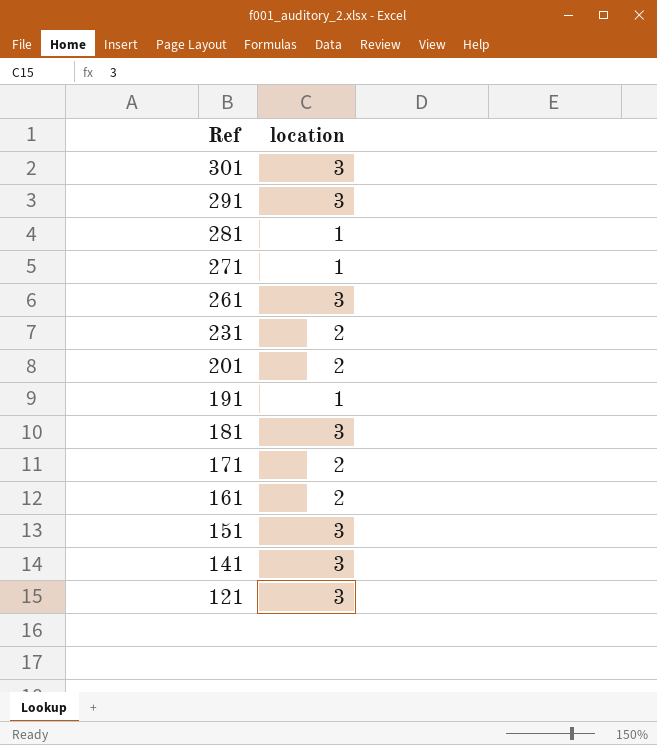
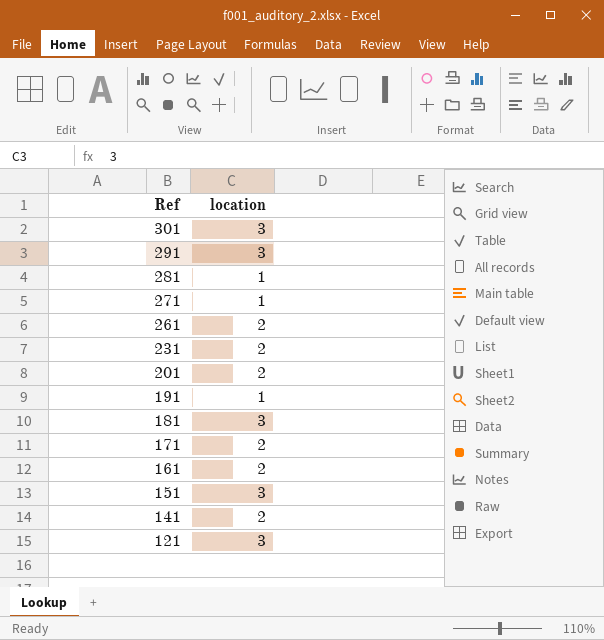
261 | location: 3 -> 2
141 | location: 3 -> 2

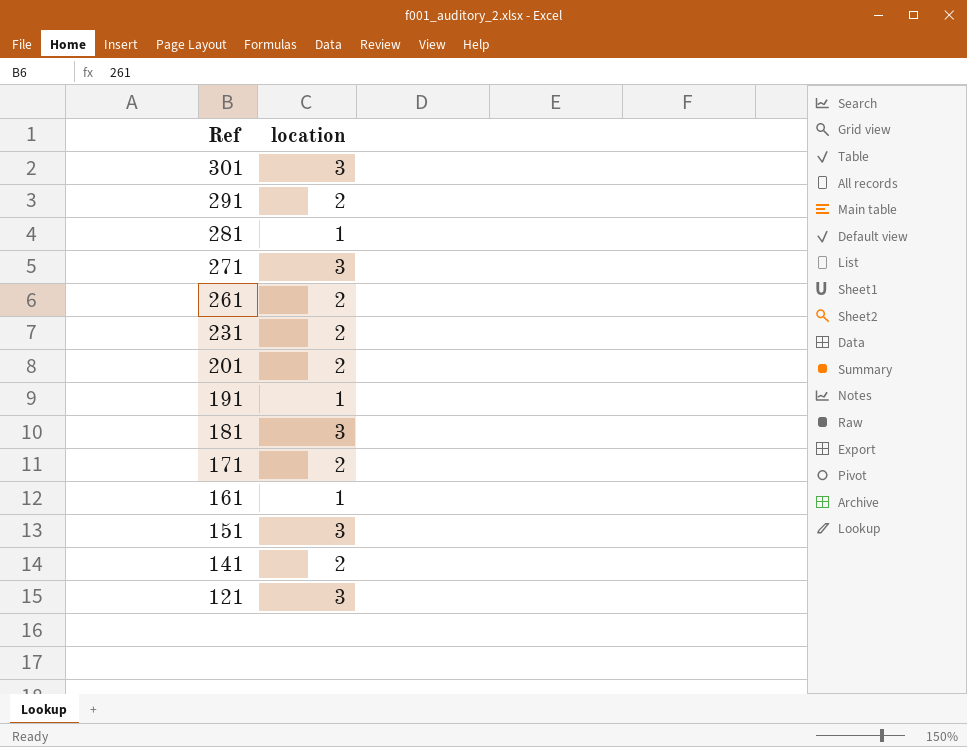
291 | location: 3 -> 2
271 | location: 1 -> 3
161 | location: 2 -> 1

